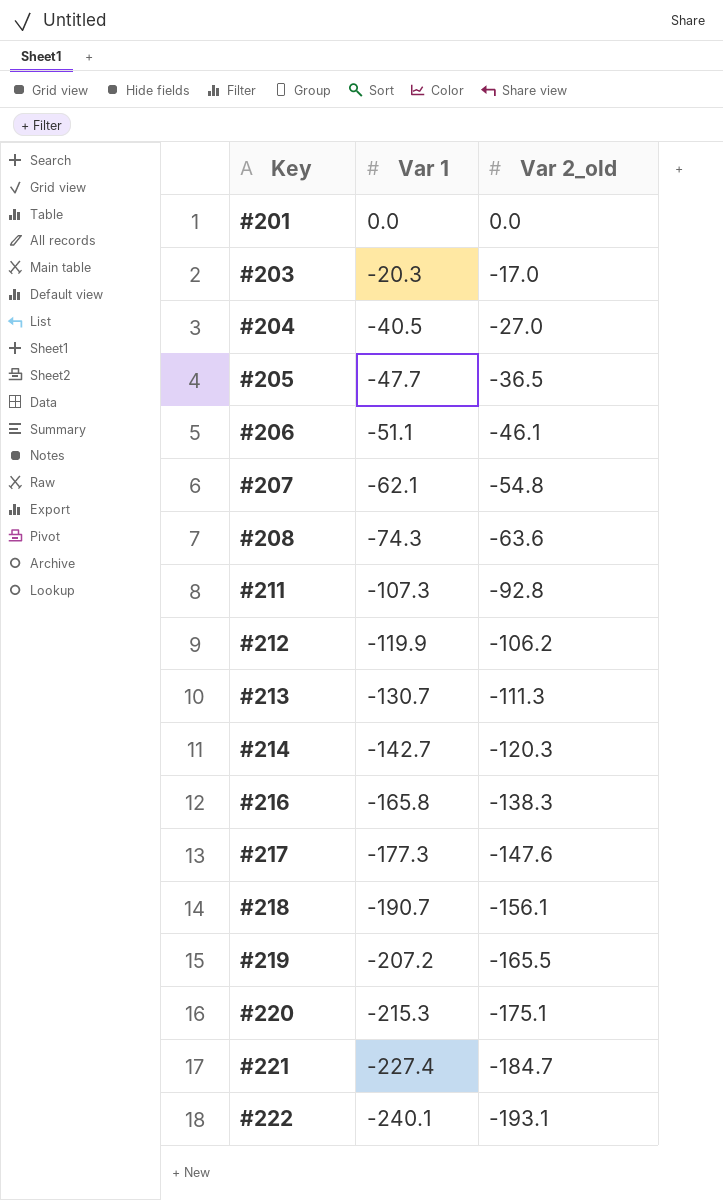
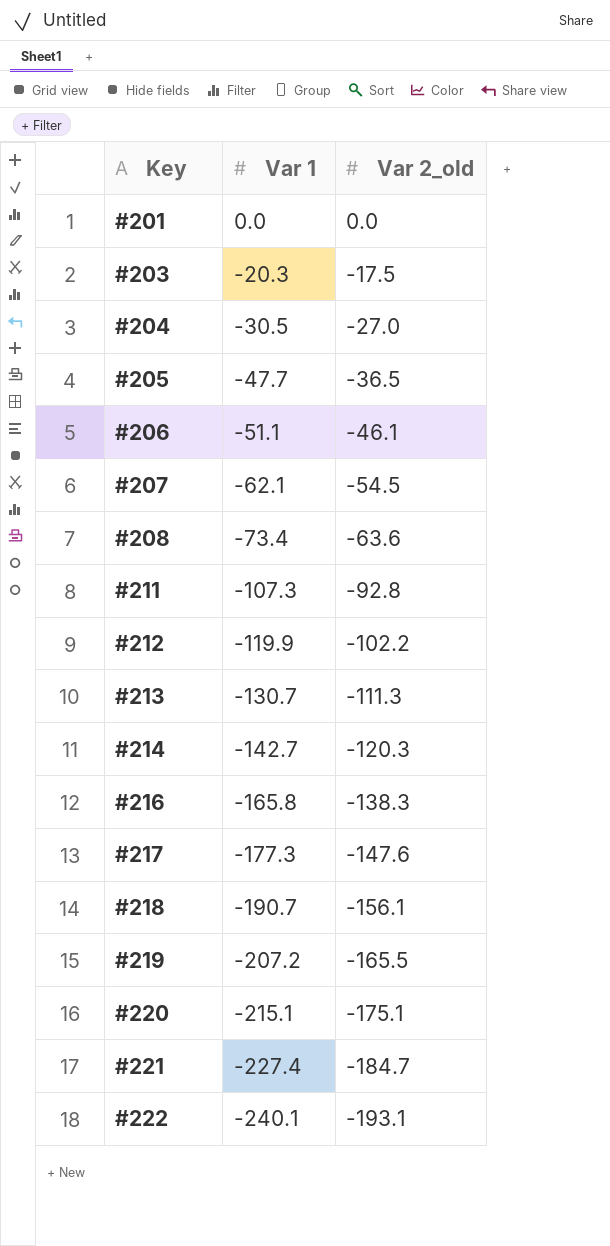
#203 | Var 2_old: -17.0 -> -17.5
#204 | Var 1: -40.5 -> -30.5
#207 | Var 2_old: -54.8 -> -54.5
#208 | Var 1: -74.3 -> -73.4
#212 | Var 2_old: -106.2 -> -102.2
#220 | Var 1: -215.3 -> -215.1

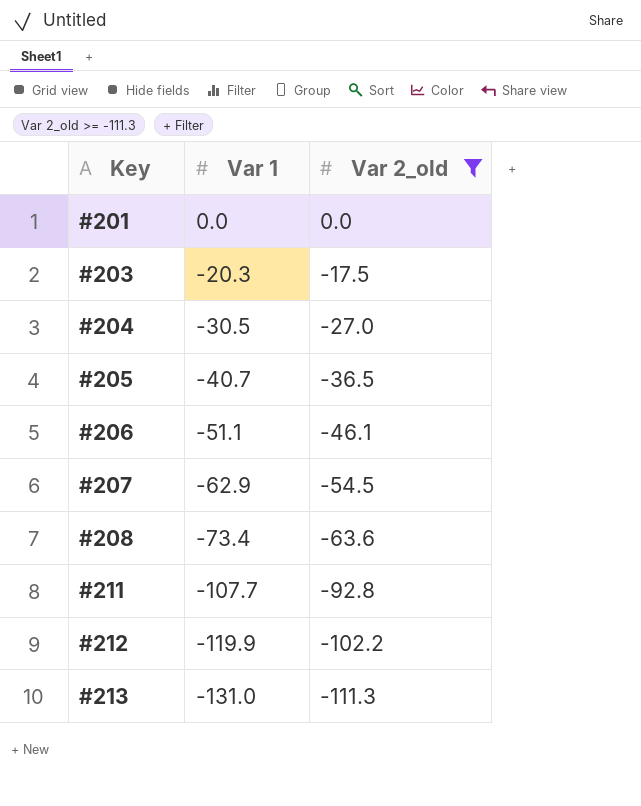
filter: none -> Var 2_old >= -111.3
#205 | Var 1: -47.7 -> -40.7
#207 | Var 1: -62.1 -> -62.9
#211 | Var 1: -107.3 -> -107.7
#213 | Var 1: -130.7 -> -131.0

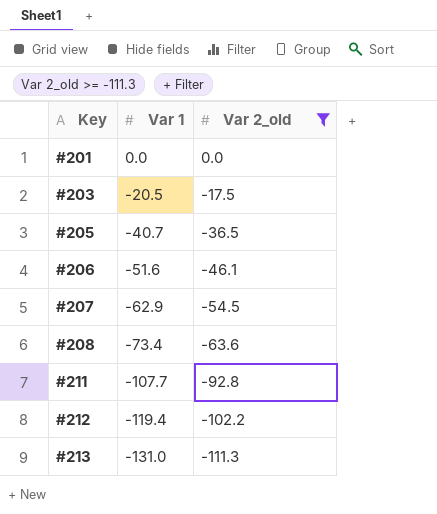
row #204: -30.5 | -27.0 -> none
#203 | Var 1: -20.3 -> -20.5
#206 | Var 1: -51.1 -> -51.6
#212 | Var 1: -119.9 -> -119.4

